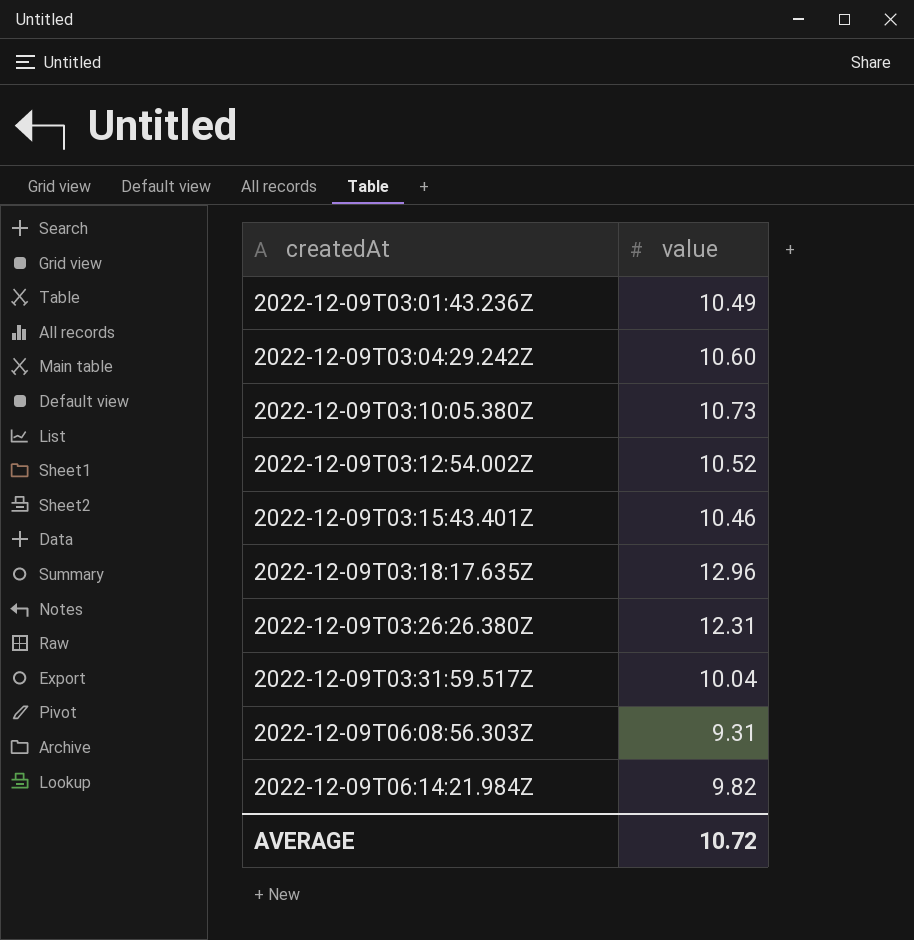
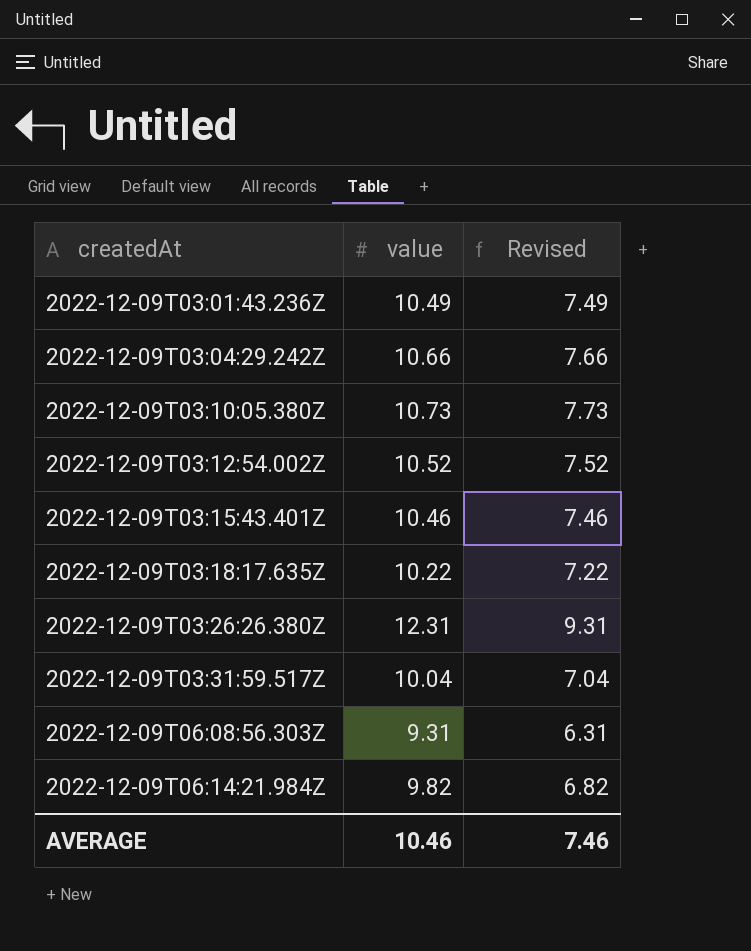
column Revised | formula: none -> [value] - 3
2022-12-09T03:04:29.242Z | value: 10.60 -> 10.66
2022-12-09T03:18:17.635Z | value: 12.96 -> 10.22
AVERAGE | value: 10.72 -> 10.46

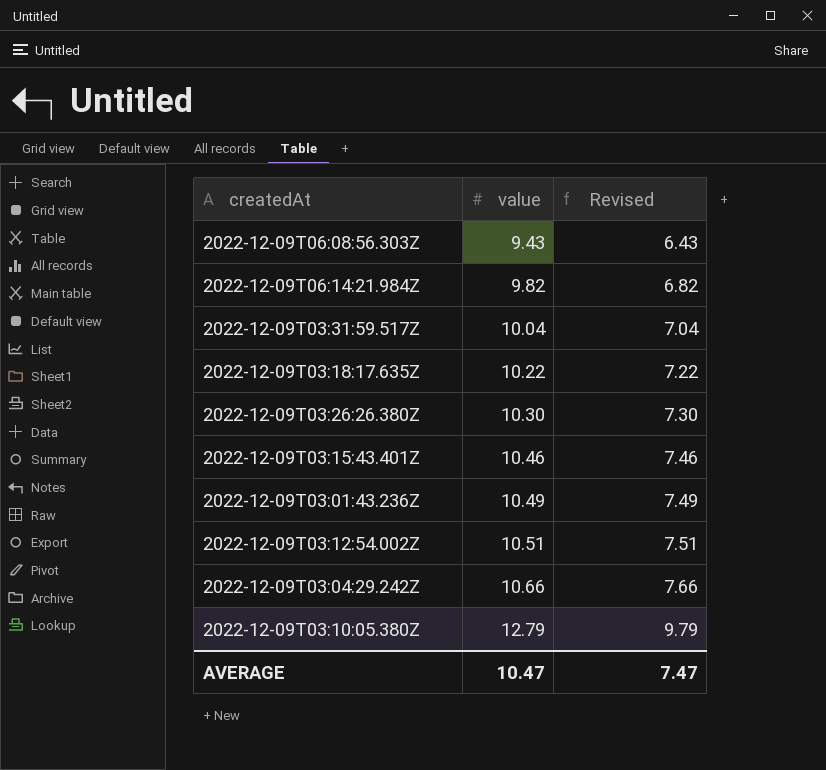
row order: createdAt ascending -> value ascending
2022-12-09T06:08:56.303Z | value: 9.31 -> 9.43
2022-12-09T06:08:56.303Z | Revised: 6.31 -> 6.43
2022-12-09T03:26:26.380Z | value: 12.31 -> 10.30
2022-12-09T03:26:26.380Z | Revised: 9.31 -> 7.30
2022-12-09T03:12:54.002Z | value: 10.52 -> 10.51
2022-12-09T03:12:54.002Z | Revised: 7.52 -> 7.51
2022-12-09T03:10:05.380Z | value: 10.73 -> 12.79
2022-12-09T03:10:05.380Z | Revised: 7.73 -> 9.79
AVERAGE | value: 10.46 -> 10.47
AVERAGE | Revised: 7.46 -> 7.47

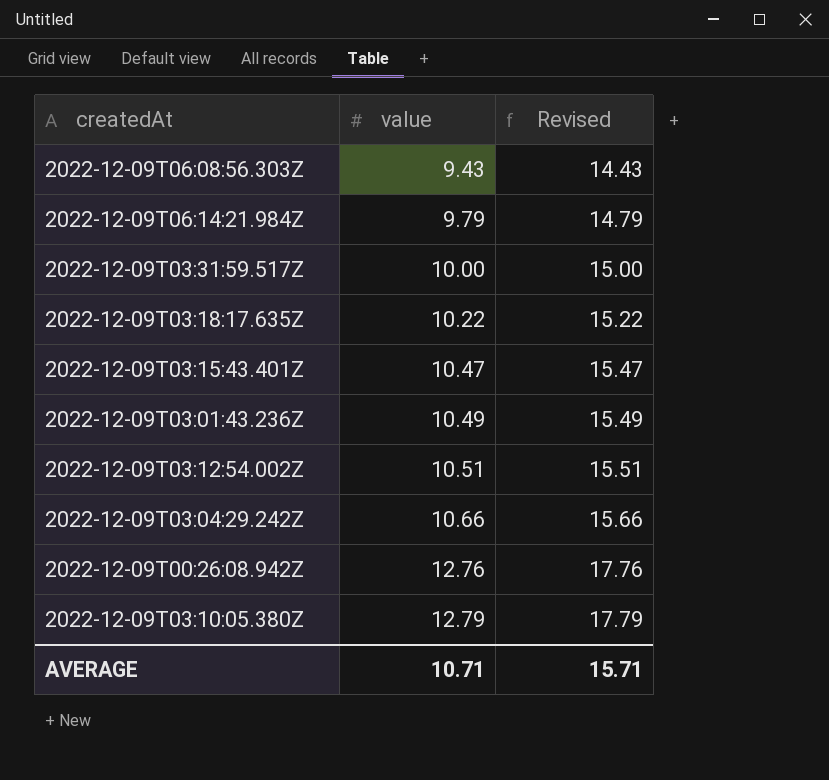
column Revised | formula: [value] - 3 -> [value] + 5
row 2022-12-09T03:26:26.380Z: 10.30 | 7.30 -> none
2022-12-09T06:14:21.984Z | value: 9.82 -> 9.79
2022-12-09T03:31:59.517Z | value: 10.04 -> 10.00
2022-12-09T03:15:43.401Z | value: 10.46 -> 10.47
row 2022-12-09T00:26:08.942Z: none -> 12.76 | 17.76
AVERAGE | value: 10.47 -> 10.71
AVERAGE | Revised: 7.47 -> 15.71

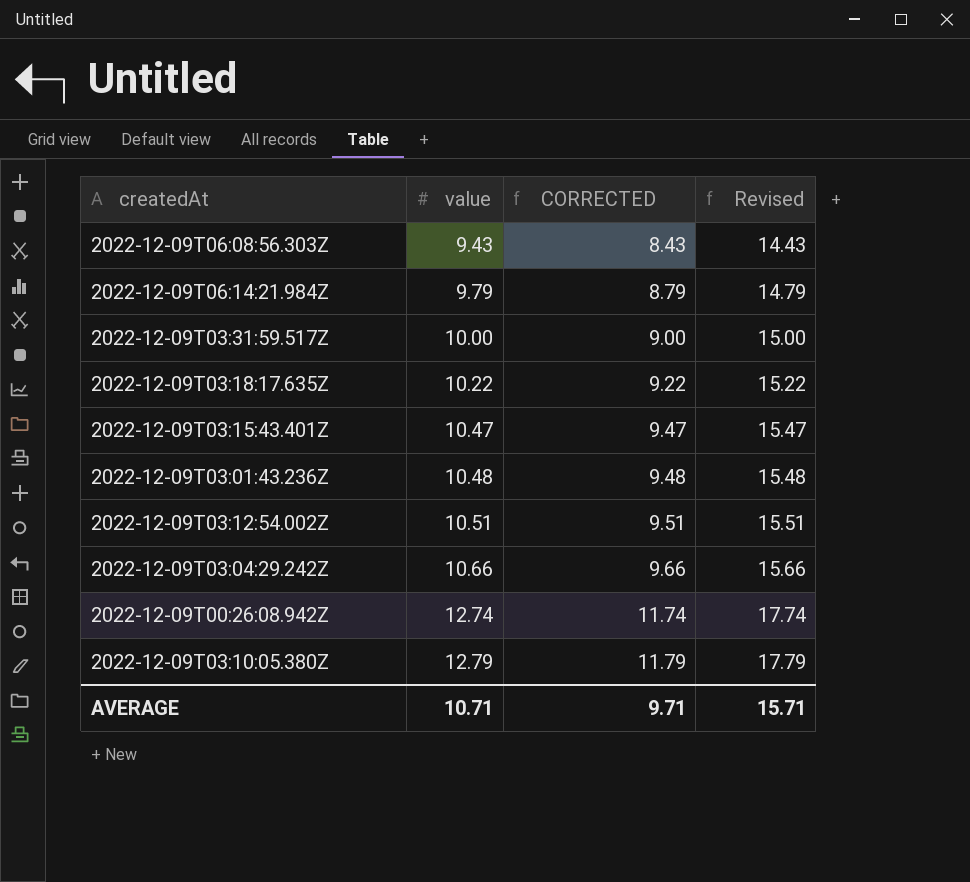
column CORRECTED | formula: none -> [value] - 1
2022-12-09T03:01:43.236Z | value: 10.49 -> 10.48
2022-12-09T03:01:43.236Z | Revised: 15.49 -> 15.48
2022-12-09T00:26:08.942Z | value: 12.76 -> 12.74
2022-12-09T00:26:08.942Z | Revised: 17.76 -> 17.74

